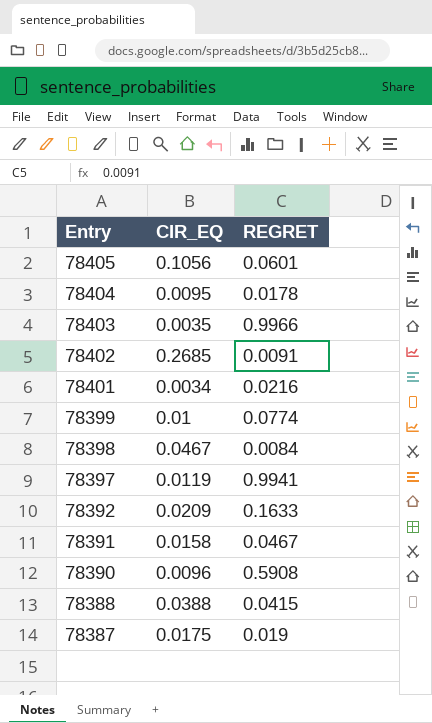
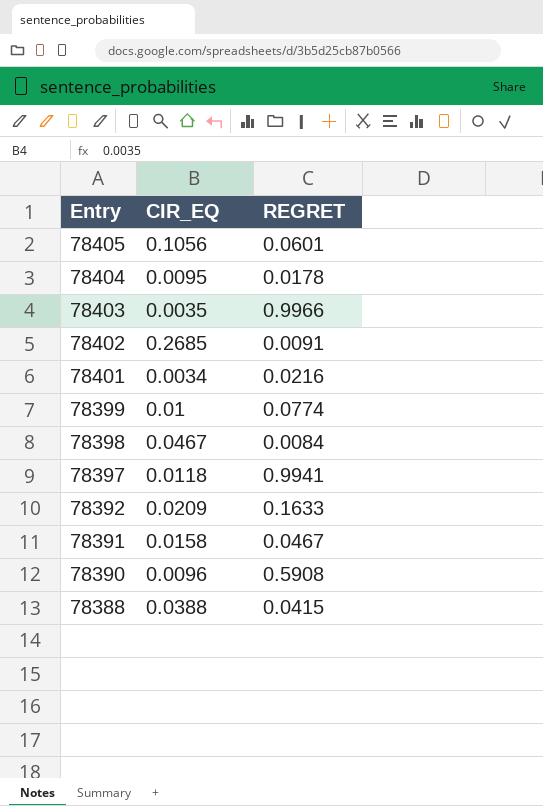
row 78387: 0.0175 | 0.019 -> none
78397 | CIR_EQ: 0.0119 -> 0.0118

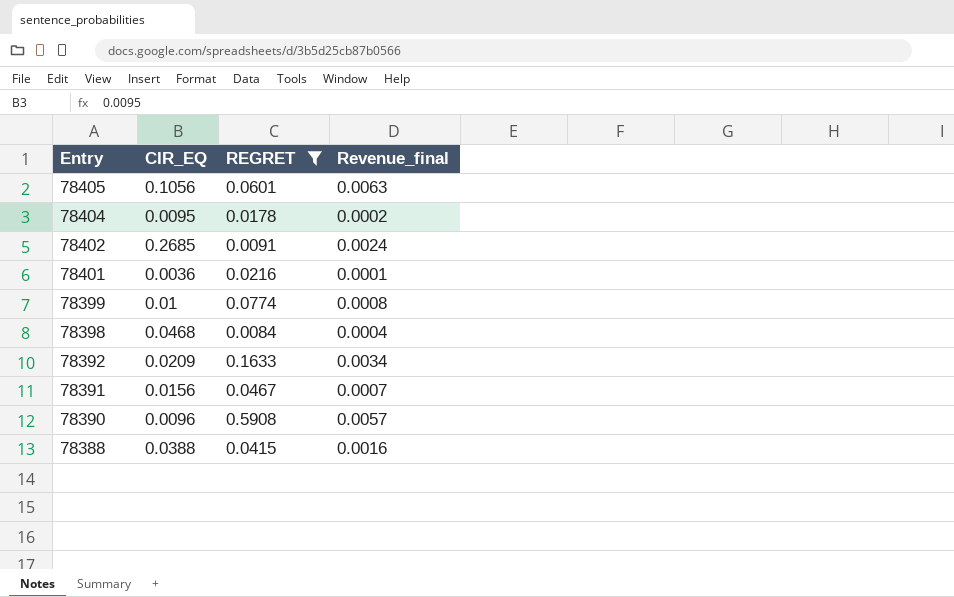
filter: none -> REGRET <= 0.5908
column Revenue_final | formula: none -> [CIR_EQ] * [REGRET]
78401 | CIR_EQ: 0.0034 -> 0.0036
78398 | CIR_EQ: 0.0467 -> 0.0468
78391 | CIR_EQ: 0.0158 -> 0.0156

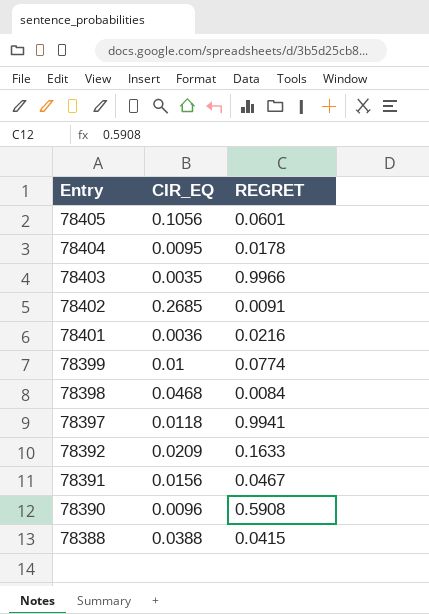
filter: REGRET <= 0.5908 -> none
column Revenue_final | formula: [CIR_EQ] * [REGRET] -> none

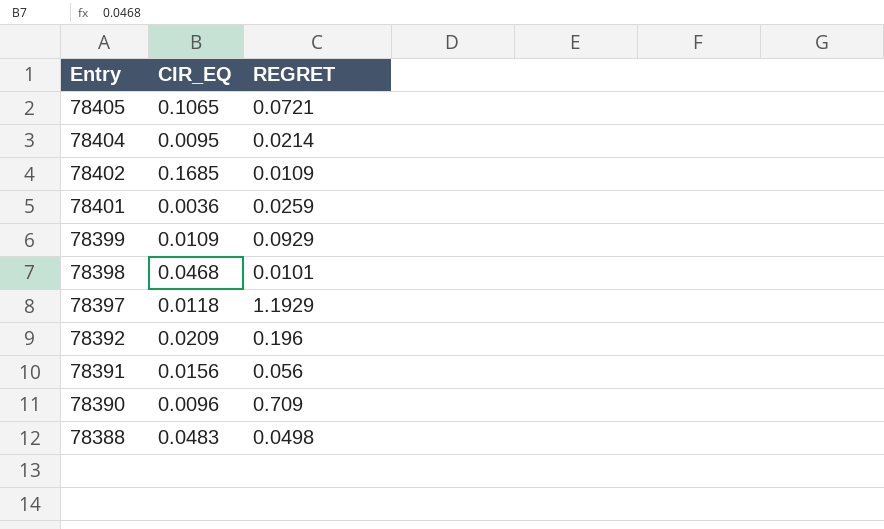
row 78403: 0.0035 | 0.9966 -> none
78405 | CIR_EQ: 0.1056 -> 0.1065
78405 | REGRET: 0.0601 -> 0.0721
78404 | REGRET: 0.0178 -> 0.0214
78402 | CIR_EQ: 0.2685 -> 0.1685
78402 | REGRET: 0.0091 -> 0.0109
78401 | REGRET: 0.0216 -> 0.0259
78399 | CIR_EQ: 0.01 -> 0.0109
78399 | REGRET: 0.0774 -> 0.0929
78398 | REGRET: 0.0084 -> 0.0101
78397 | REGRET: 0.9941 -> 1.1929
78392 | REGRET: 0.1633 -> 0.196
78391 | REGRET: 0.0467 -> 0.056
78390 | REGRET: 0.5908 -> 0.709
78388 | CIR_EQ: 0.0388 -> 0.0483
78388 | REGRET: 0.0415 -> 0.0498

